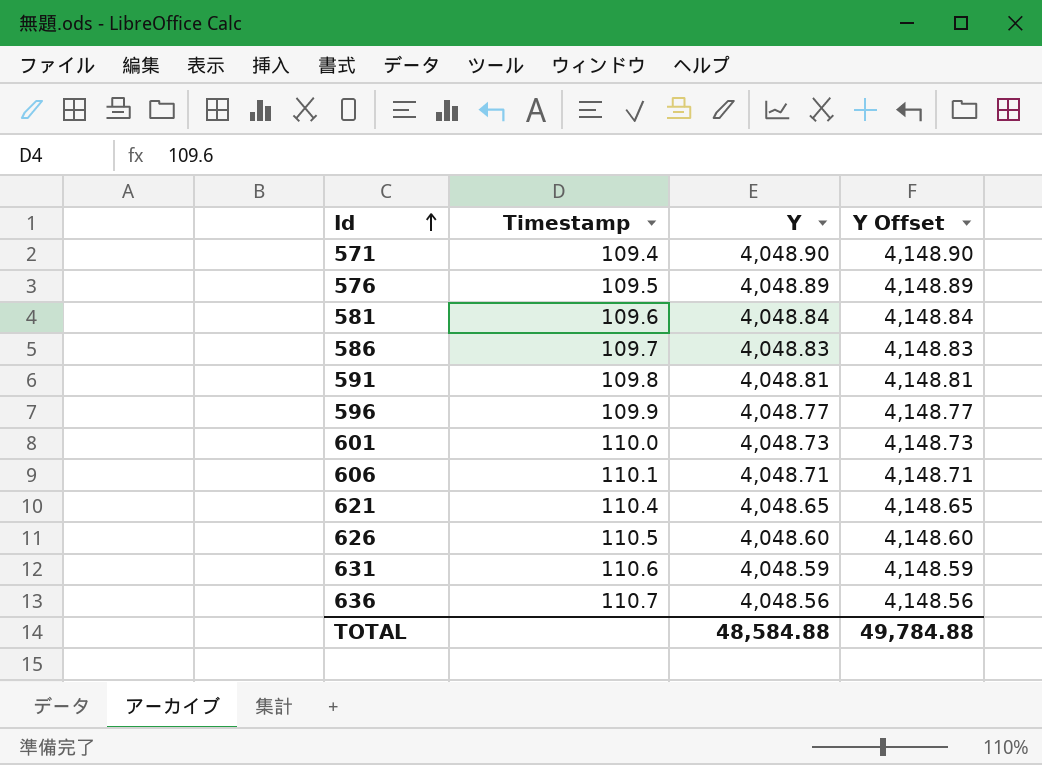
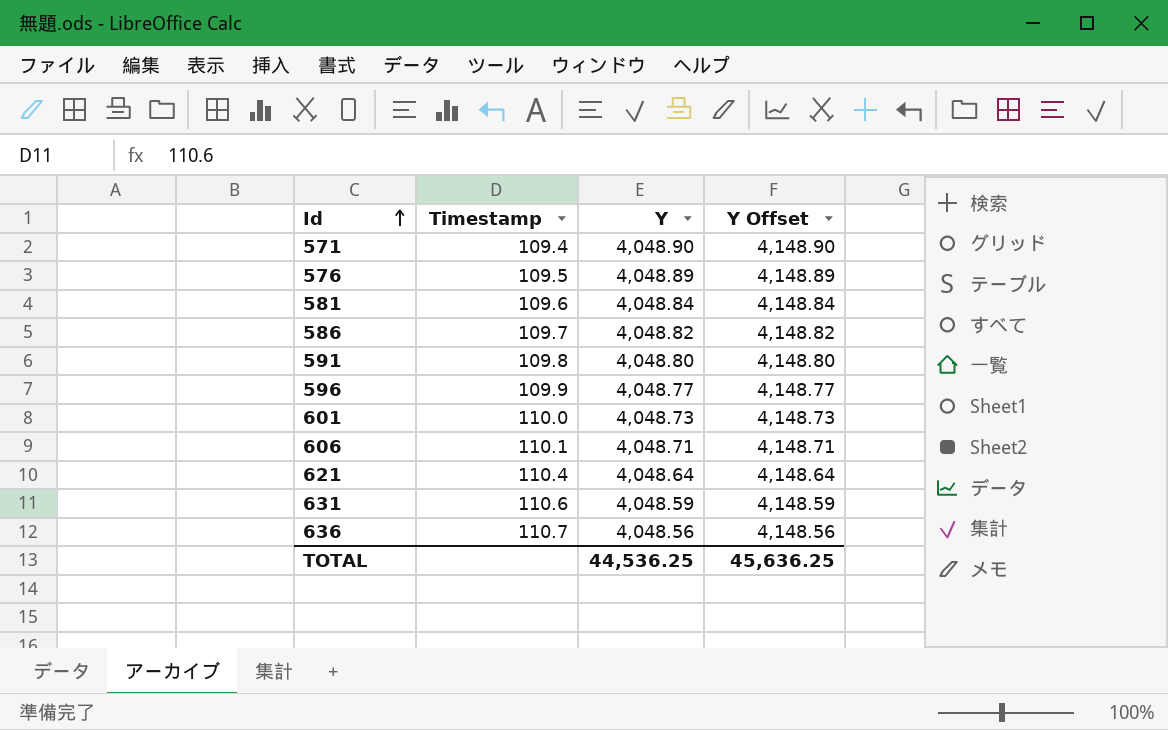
row 626: 110.5 | 4,048.60 | 4,148.60 -> none
586 | Y: 4,048.83 -> 4,048.82
586 | Y Offset: 4,148.83 -> 4,148.82
591 | Y: 4,048.81 -> 4,048.80
591 | Y Offset: 4,148.81 -> 4,148.80
621 | Y: 4,048.65 -> 4,048.64
621 | Y Offset: 4,148.65 -> 4,148.64
TOTAL | Y: 48,584.88 -> 44,536.25
TOTAL | Y Offset: 49,784.88 -> 45,636.25

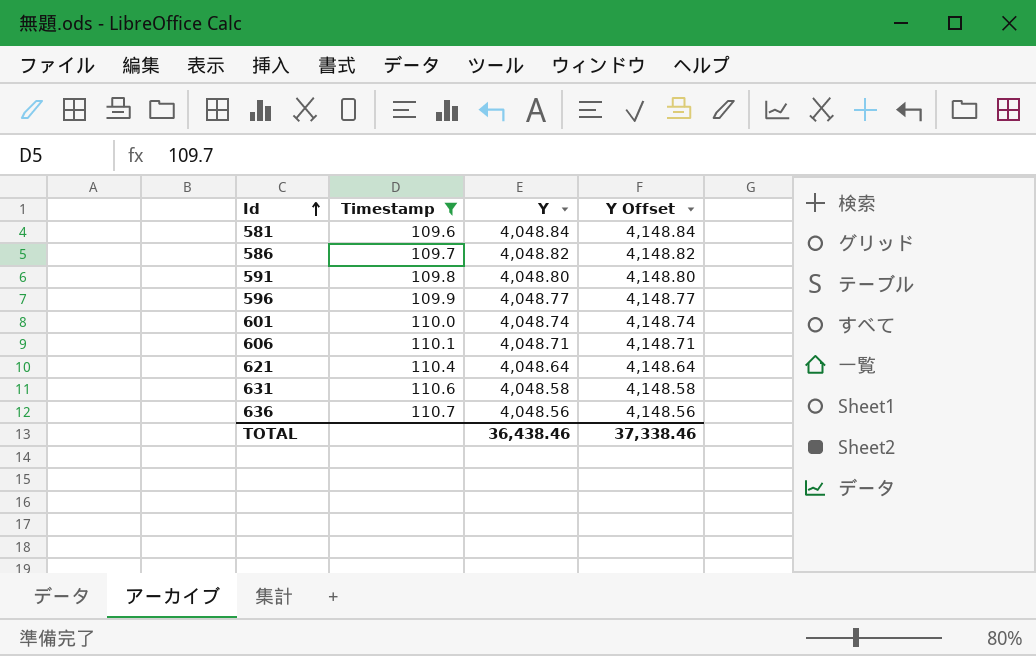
filter: none -> Timestamp >= 109.6
601 | Y: 4,048.73 -> 4,048.74
601 | Y Offset: 4,148.73 -> 4,148.74
631 | Y: 4,048.59 -> 4,048.58
631 | Y Offset: 4,148.59 -> 4,148.58
TOTAL | Y: 44,536.25 -> 36,438.46
TOTAL | Y Offset: 45,636.25 -> 37,338.46

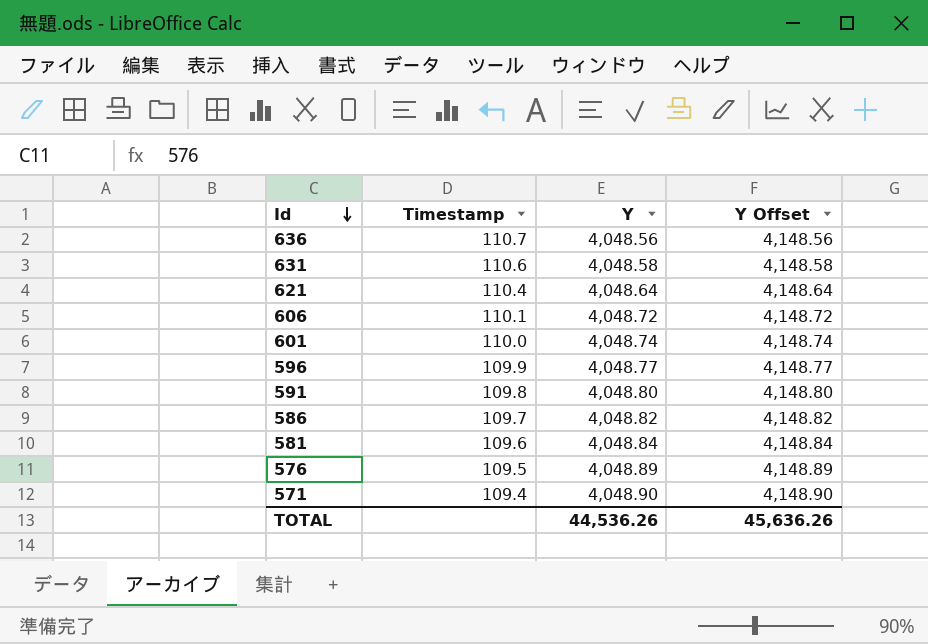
filter: Timestamp >= 109.6 -> none
row order: Id ascending -> Id descending
606 | Y: 4,048.71 -> 4,048.72
606 | Y Offset: 4,148.71 -> 4,148.72
TOTAL | Y: 36,438.46 -> 44,536.26
TOTAL | Y Offset: 37,338.46 -> 45,636.26

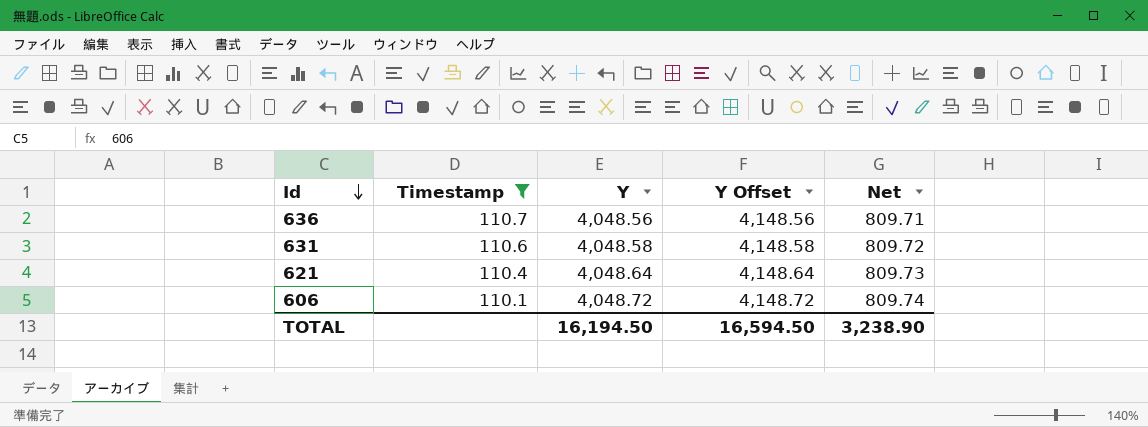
filter: none -> Timestamp >= 110.1
column Net | formula: none -> [Y] * 0.2
TOTAL | Y: 44,536.26 -> 16,194.50
TOTAL | Y Offset: 45,636.26 -> 16,594.50

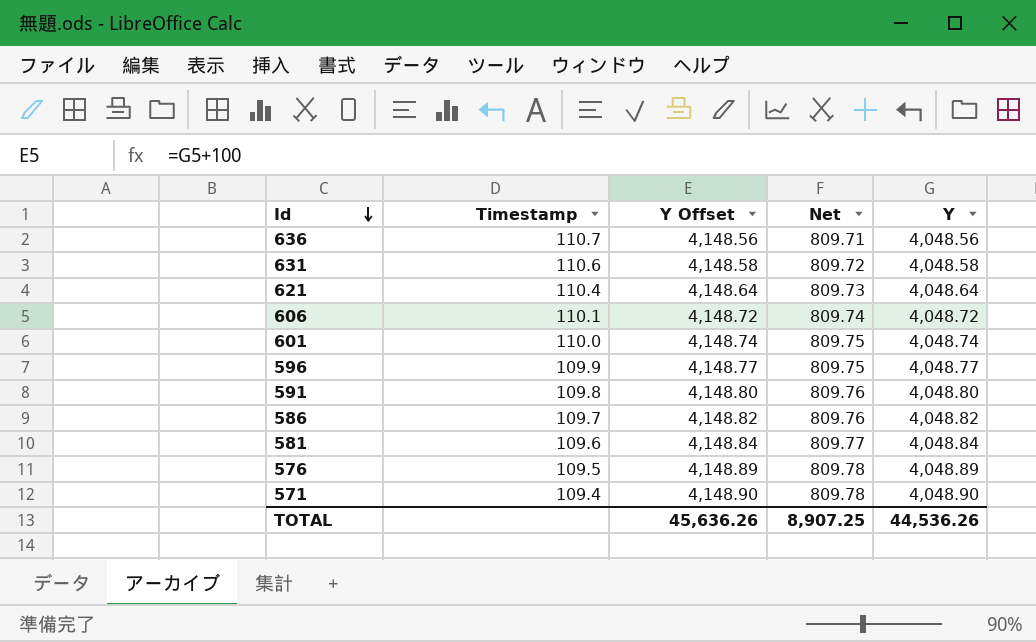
filter: Timestamp >= 110.1 -> none
column Y | position: 3 -> 5
TOTAL | Y Offset: 16,594.50 -> 45,636.26
TOTAL | Net: 3,238.90 -> 8,907.25
TOTAL | Y: 16,194.50 -> 44,536.26

